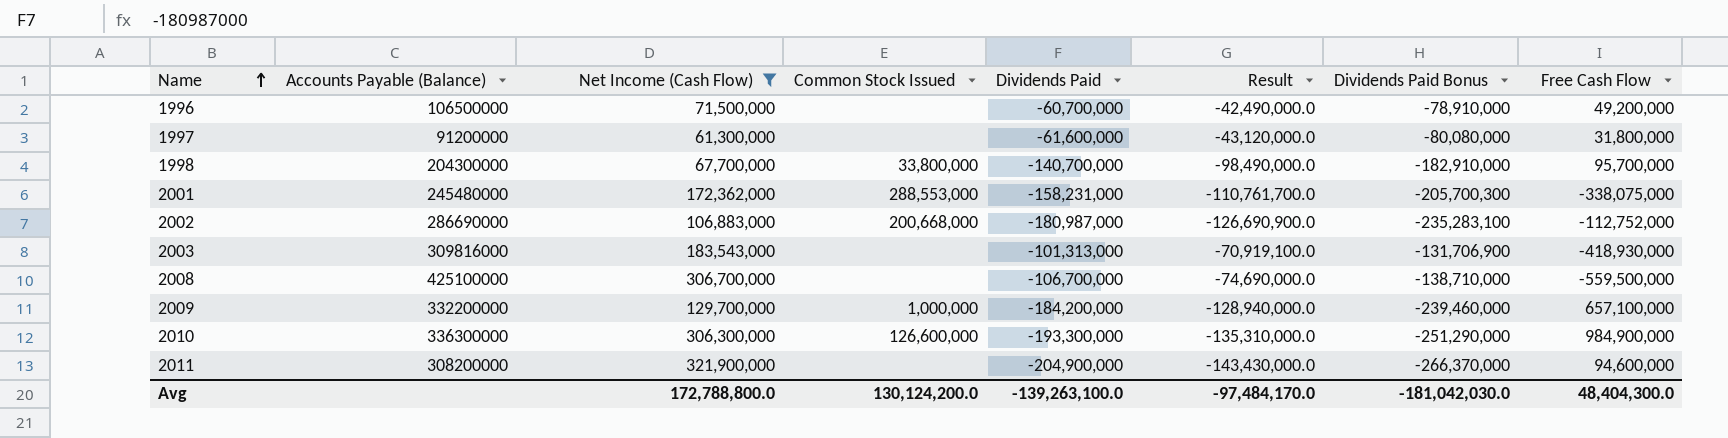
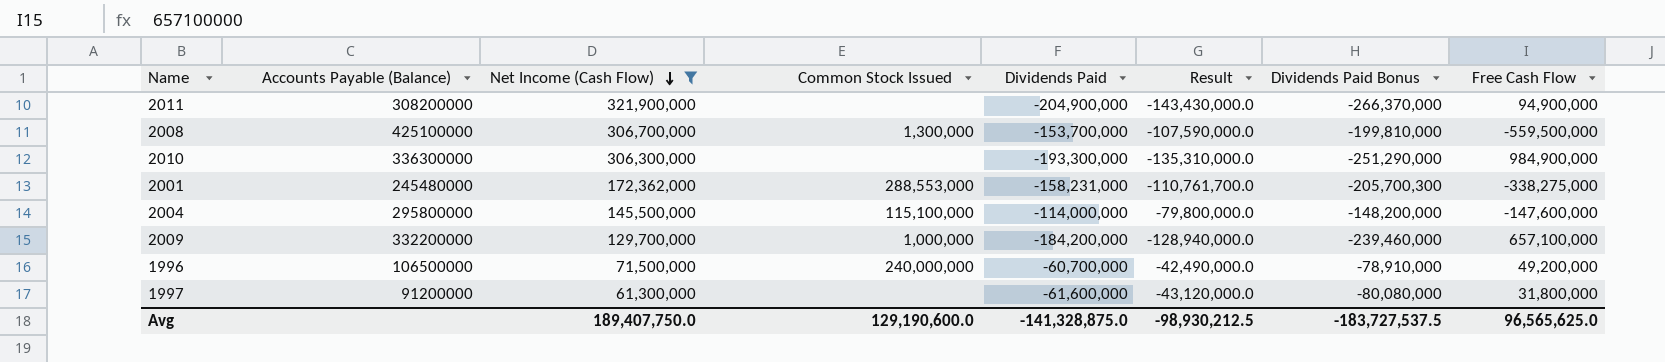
row order: Name ascending -> Net Income (Cash Flow) descending
row 1998: 204300000 | 67,700,000 | 33,800,000 | -140,700,000 | -98,490,000.0 | -182,910,000 | 95,700,000 -> none
row 2002: 286690000 | 106,883,000 | 200,668,000 | -180,987,000 | -126,690,900.0 | -235,283,100 | -112,752,000 -> none
row 2003: 309816000 | 183,543,000 | none | -101,313,000 | -70,919,100.0 | -131,706,900 | -418,930,000 -> none
2011 | Free Cash Flow: 94,600,000 -> 94,900,000
2008 | Common Stock Issued: none -> 1,300,000
2008 | Dividends Paid: -106,700,000 -> -153,700,000
2008 | Result: -74,690,000.0 -> -107,590,000.0
2008 | Dividends Paid Bonus: -138,710,000 -> -199,810,000
2010 | Common Stock Issued: 126,600,000 -> none
2001 | Free Cash Flow: -338,075,000 -> -338,275,000
row 2004: none -> 295800000 | 145,500,000 | 115,100,000 | -114,000,000 | -79,800,000.0 | -148,200,000 | -147,600,000
1996 | Common Stock Issued: none -> 240,000,000
Avg | Net Income (Cash Flow): 172,788,800.0 -> 189,407,750.0
Avg | Common Stock Issued: 130,124,200.0 -> 129,190,600.0
Avg | Dividends Paid: -139,263,100.0 -> -141,328,875.0
Avg | Result: -97,484,170.0 -> -98,930,212.5
Avg | Dividends Paid Bonus: -181,042,030.0 -> -183,727,537.5
Avg | Free Cash Flow: 48,404,300.0 -> 96,565,625.0

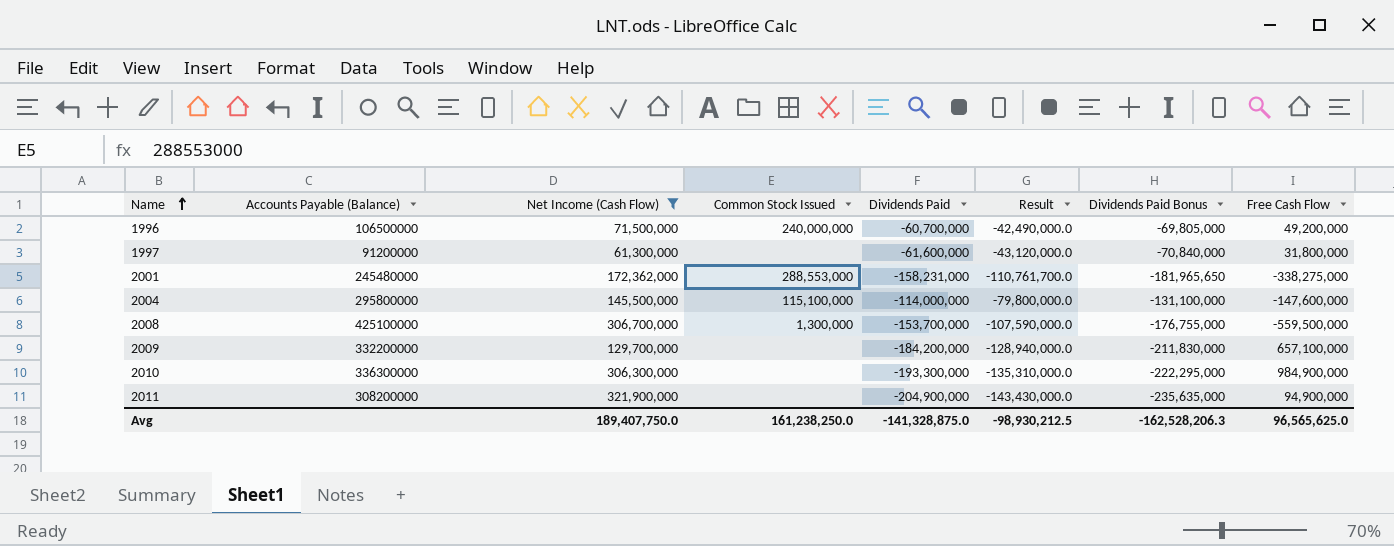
row order: Net Income (Cash Flow) descending -> Name ascending
column Dividends Paid Bonus | formula: [Dividends Paid] * 1.3 -> [Dividends Paid] * 1.15
2009 | Common Stock Issued: 1,000,000 -> none
Avg | Common Stock Issued: 129,190,600.0 -> 161,238,250.0
Avg | Dividends Paid Bonus: -183,727,537.5 -> -162,528,206.3

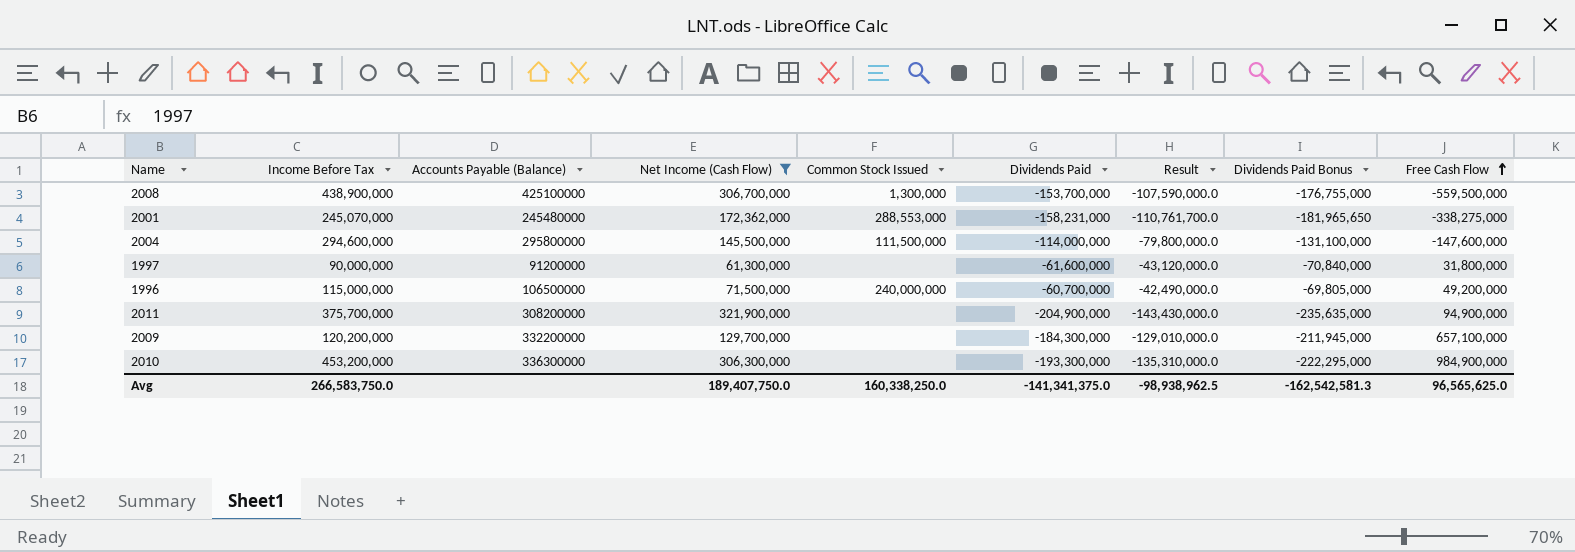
row order: Name ascending -> Free Cash Flow ascending
column Income Before Tax | position: none -> 2
2004 | Common Stock Issued: 115,100,000 -> 111,500,000
2009 | Dividends Paid: -184,200,000 -> -184,300,000
2009 | Result: -128,940,000.0 -> -129,010,000.0
2009 | Dividends Paid Bonus: -211,830,000 -> -211,945,000
Avg | Common Stock Issued: 161,238,250.0 -> 160,338,250.0
Avg | Dividends Paid: -141,328,875.0 -> -141,341,375.0
Avg | Result: -98,930,212.5 -> -98,938,962.5
Avg | Dividends Paid Bonus: -162,528,206.3 -> -162,542,581.3

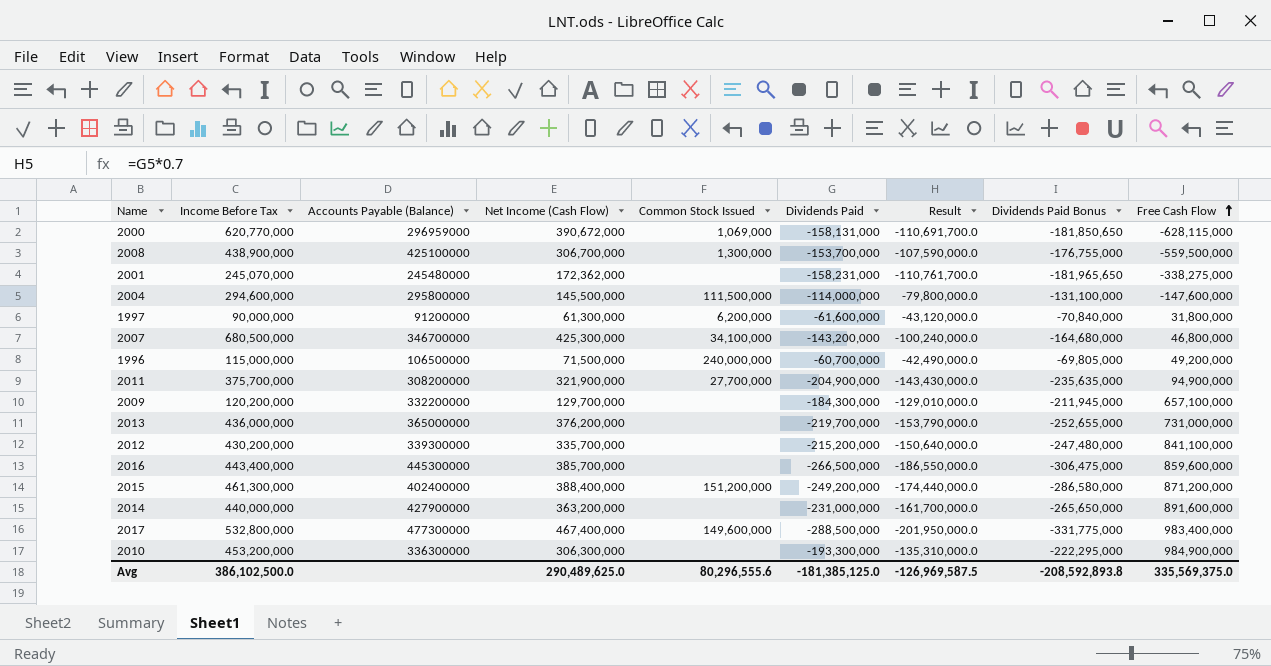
filter: Net Income (Cash Flow) <= 321,900,000 -> none
2001 | Common Stock Issued: 288,553,000 -> none
1997 | Common Stock Issued: none -> 6,200,000
2011 | Common Stock Issued: none -> 27,700,000
Avg | Income Before Tax: 266,583,750.0 -> 386,102,500.0
Avg | Net Income (Cash Flow): 189,407,750.0 -> 290,489,625.0
Avg | Common Stock Issued: 160,338,250.0 -> 80,296,555.6
Avg | Dividends Paid: -141,341,375.0 -> -181,385,125.0
Avg | Result: -98,938,962.5 -> -126,969,587.5
Avg | Dividends Paid Bonus: -162,542,581.3 -> -208,592,893.8
Avg | Free Cash Flow: 96,565,625.0 -> 335,569,375.0

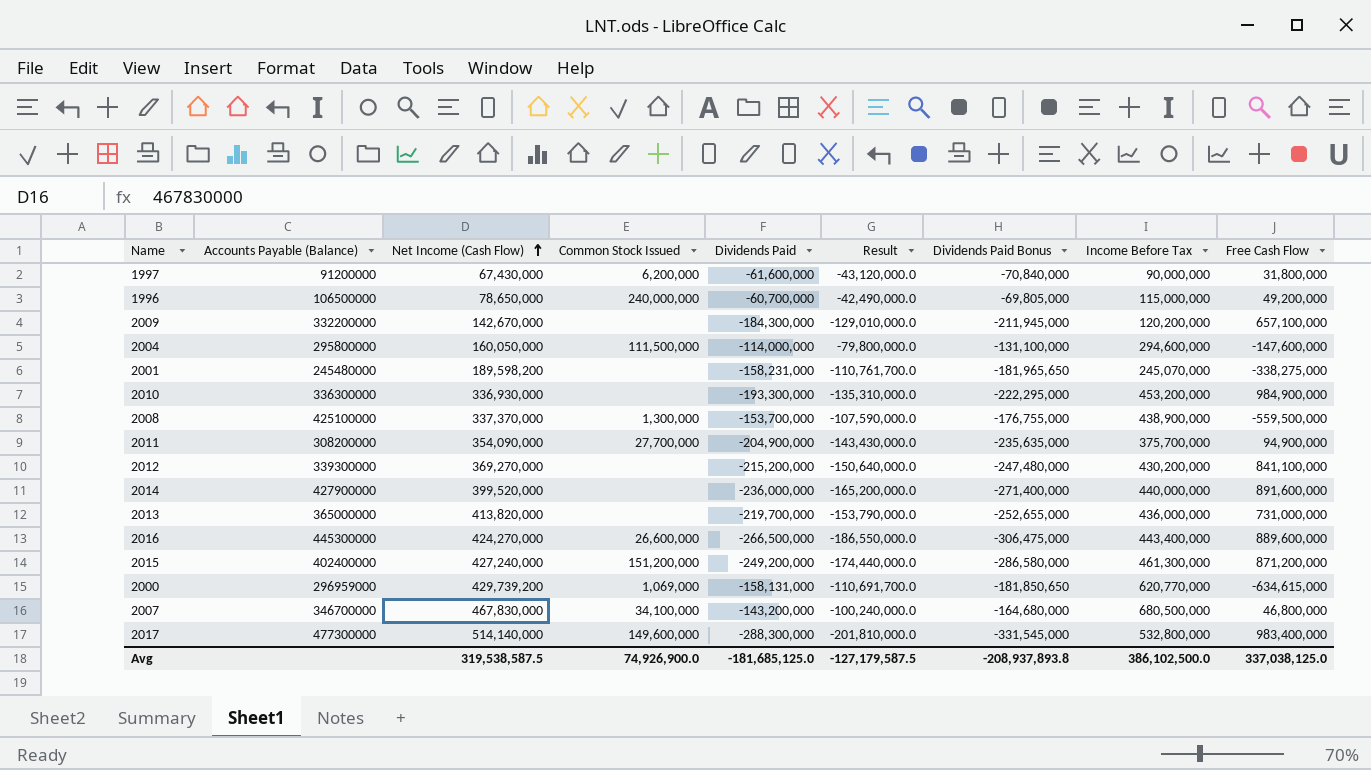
row order: Free Cash Flow ascending -> Net Income (Cash Flow) ascending
column Income Before Tax | position: 2 -> 8
1997 | Net Income (Cash Flow): 61,300,000 -> 67,430,000
1996 | Net Income (Cash Flow): 71,500,000 -> 78,650,000
2009 | Net Income (Cash Flow): 129,700,000 -> 142,670,000
2004 | Net Income (Cash Flow): 145,500,000 -> 160,050,000
2001 | Net Income (Cash Flow): 172,362,000 -> 189,598,200
2010 | Net Income (Cash Flow): 306,300,000 -> 336,930,000
2008 | Net Income (Cash Flow): 306,700,000 -> 337,370,000
2011 | Net Income (Cash Flow): 321,900,000 -> 354,090,000
2012 | Net Income (Cash Flow): 335,700,000 -> 369,270,000
2014 | Net Income (Cash Flow): 363,200,000 -> 399,520,000
2014 | Dividends Paid: -231,000,000 -> -236,000,000
2014 | Result: -161,700,000.0 -> -165,200,000.0
2014 | Dividends Paid Bonus: -265,650,000 -> -271,400,000
2013 | Net Income (Cash Flow): 376,200,000 -> 413,820,000
2016 | Net Income (Cash Flow): 385,700,000 -> 424,270,000
2016 | Common Stock Issued: none -> 26,600,000
2016 | Free Cash Flow: 859,600,000 -> 889,600,000
2015 | Net Income (Cash Flow): 388,400,000 -> 427,240,000
2000 | Net Income (Cash Flow): 390,672,000 -> 429,739,200
2000 | Free Cash Flow: -628,115,000 -> -634,615,000
2007 | Net Income (Cash Flow): 425,300,000 -> 467,830,000
2017 | Net Income (Cash Flow): 467,400,000 -> 514,140,000
2017 | Dividends Paid: -288,500,000 -> -288,300,000
2017 | Result: -201,950,000.0 -> -201,810,000.0
2017 | Dividends Paid Bonus: -331,775,000 -> -331,545,000
Avg | Net Income (Cash Flow): 290,489,625.0 -> 319,538,587.5
Avg | Common Stock Issued: 80,296,555.6 -> 74,926,900.0
Avg | Dividends Paid: -181,385,125.0 -> -181,685,125.0
Avg | Result: -126,969,587.5 -> -127,179,587.5
Avg | Dividends Paid Bonus: -208,592,893.8 -> -208,937,893.8
Avg | Free Cash Flow: 335,569,375.0 -> 337,038,125.0

